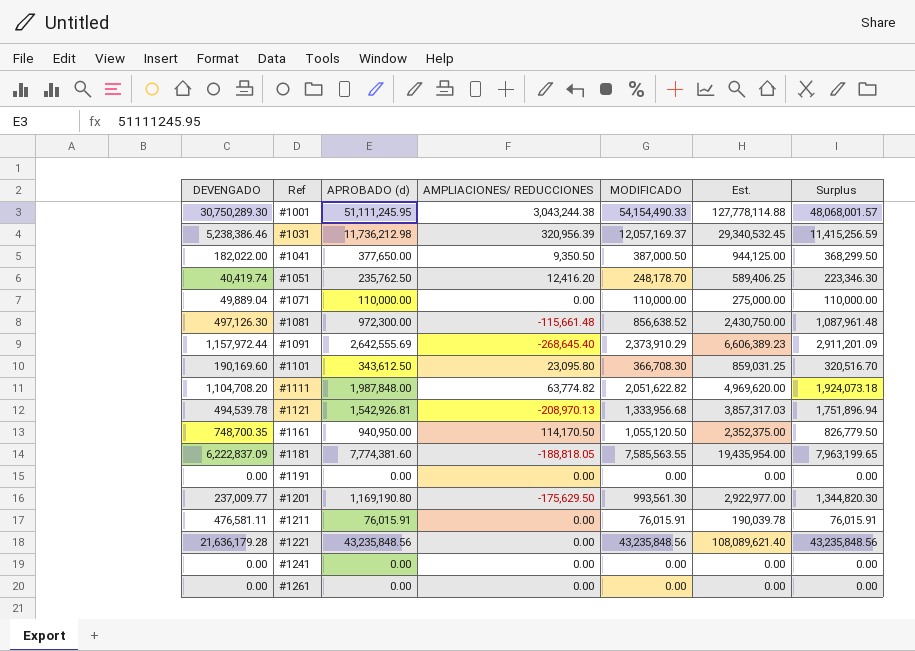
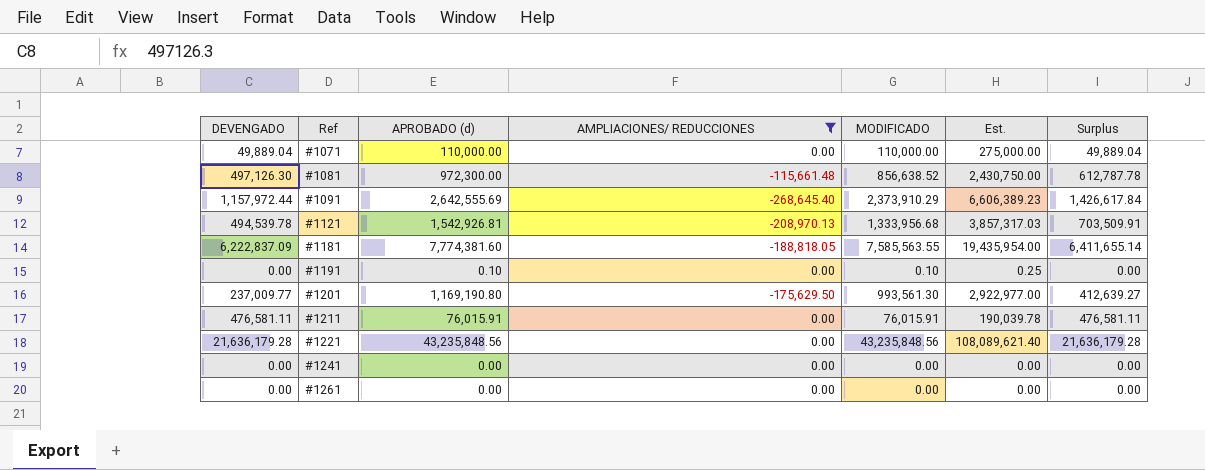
filter: none -> AMPLIACIONES/ REDUCCIONES <= 0.00
column Surplus | formula: [APROBADO (d)] - [AMPLIACIONES/ REDUCCIONES] -> [DEVENGADO] - [AMPLIACIONES/ REDUCCIONES]
#1191 | APROBADO (d): 0.00 -> 0.10
#1191 | MODIFICADO: 0.00 -> 0.10
#1191 | Est.: 0.00 -> 0.25

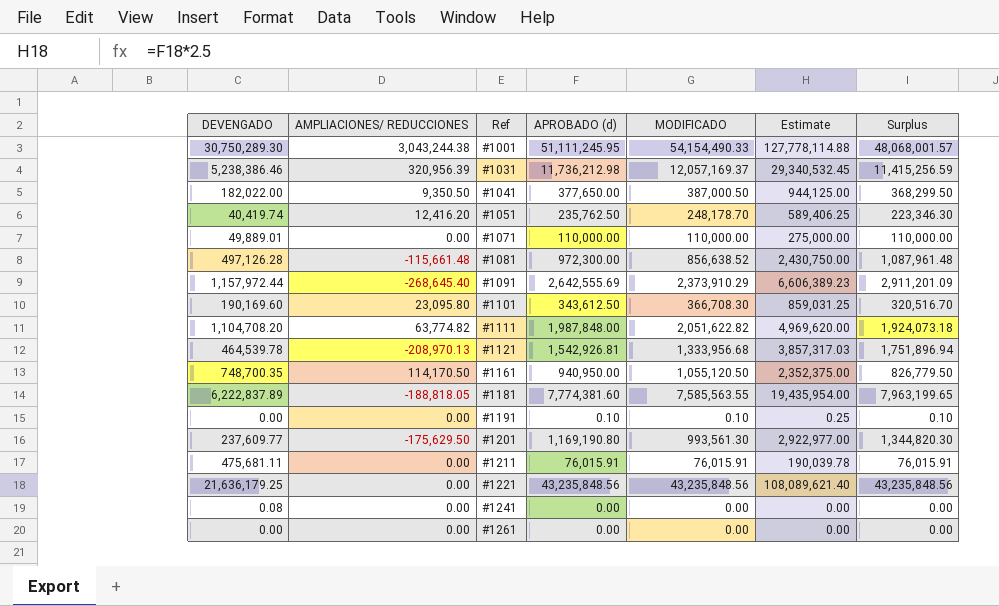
filter: AMPLIACIONES/ REDUCCIONES <= 0.00 -> none
column AMPLIACIONES/ REDUCCIONES | position: 4 -> 2
column name: Est. -> Estimate
column Surplus | formula: [DEVENGADO] - [AMPLIACIONES/ REDUCCIONES] -> [APROBADO (d)] - [AMPLIACIONES/ REDUCCIONES]
#1071 | DEVENGADO: 49,889.04 -> 49,889.01
#1081 | DEVENGADO: 497,126.30 -> 497,126.28
#1121 | DEVENGADO: 494,539.78 -> 464,539.78
#1181 | DEVENGADO: 6,222,837.09 -> 6,222,837.89
#1201 | DEVENGADO: 237,009.77 -> 237,609.77
#1211 | DEVENGADO: 476,581.11 -> 475,681.11
#1221 | DEVENGADO: 21,636,179.28 -> 21,636,179.25
#1241 | DEVENGADO: 0.00 -> 0.08

